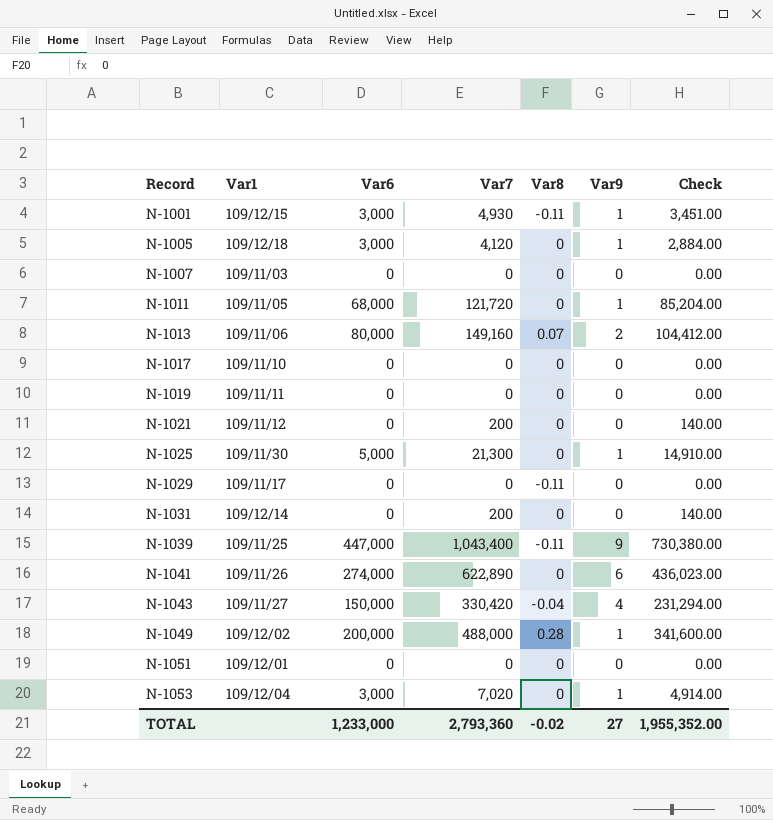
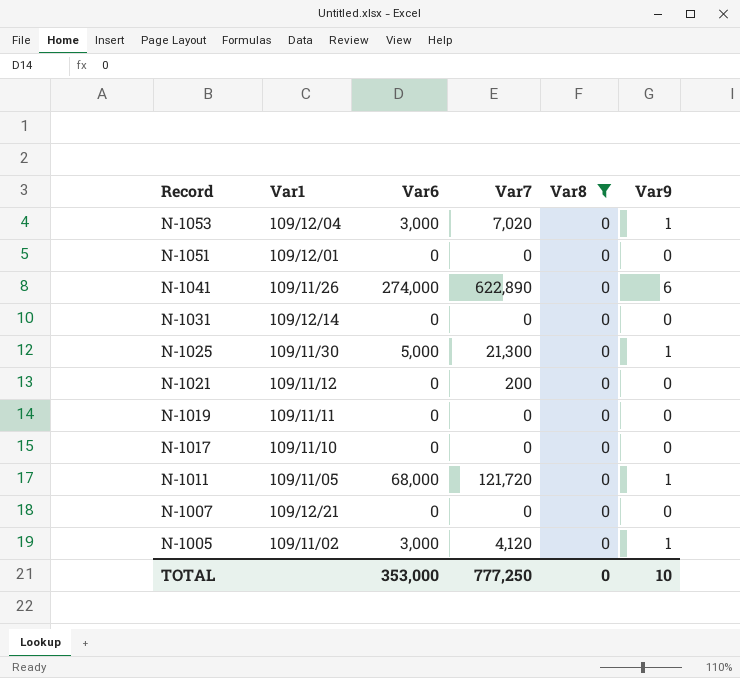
filter: none -> Var8 = 0
row order: Record ascending -> Record descending
column Check | formula: [Var7] * 0.7 -> none
N-1031 | Var7: 200 -> 0
N-1007 | Var1: 109/11/03 -> 109/12/21
N-1005 | Var1: 109/12/18 -> 109/11/02
TOTAL | Var6: 1,233,000 -> 353,000
TOTAL | Var7: 2,793,360 -> 777,250
TOTAL | Var8: -0.02 -> 0
TOTAL | Var9: 27 -> 10

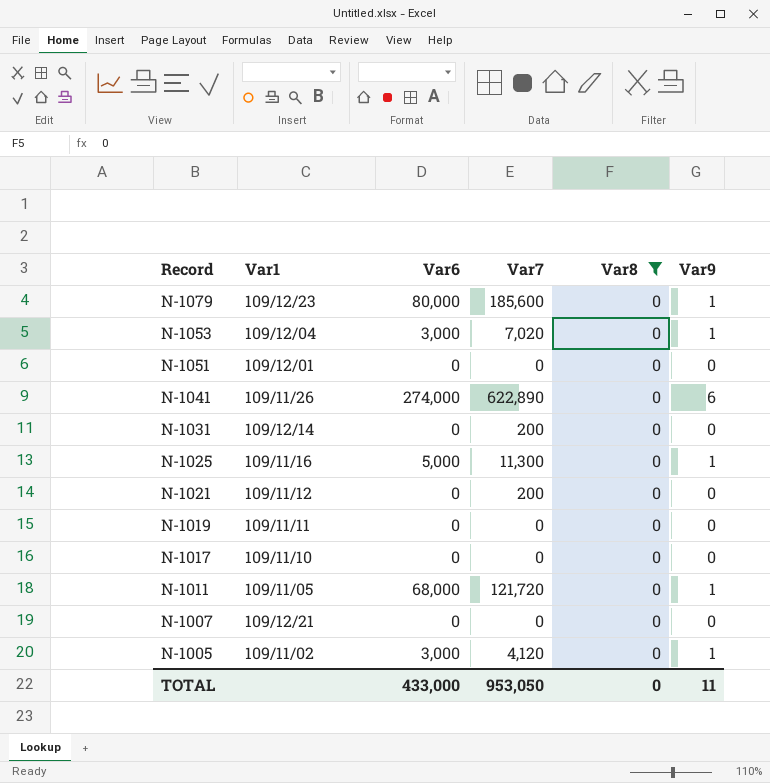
row N-1079: none -> 109/12/23 | 80,000 | 185,600 | 0 | 1
N-1031 | Var7: 0 -> 200
N-1025 | Var1: 109/11/30 -> 109/11/16
N-1025 | Var7: 21,300 -> 11,300
TOTAL | Var6: 353,000 -> 433,000
TOTAL | Var7: 777,250 -> 953,050
TOTAL | Var9: 10 -> 11

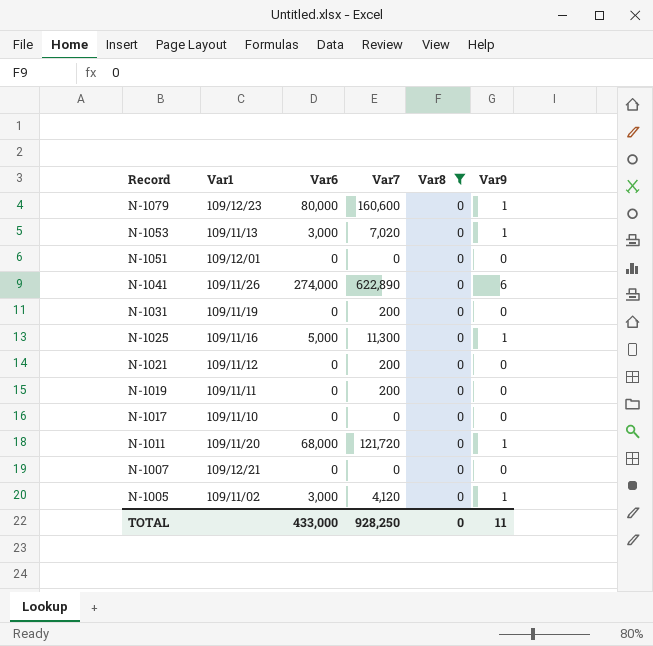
N-1079 | Var7: 185,600 -> 160,600
N-1053 | Var1: 109/12/04 -> 109/11/13
N-1031 | Var1: 109/12/14 -> 109/11/19
N-1019 | Var7: 0 -> 200
N-1011 | Var1: 109/11/05 -> 109/11/20
TOTAL | Var7: 953,050 -> 928,250

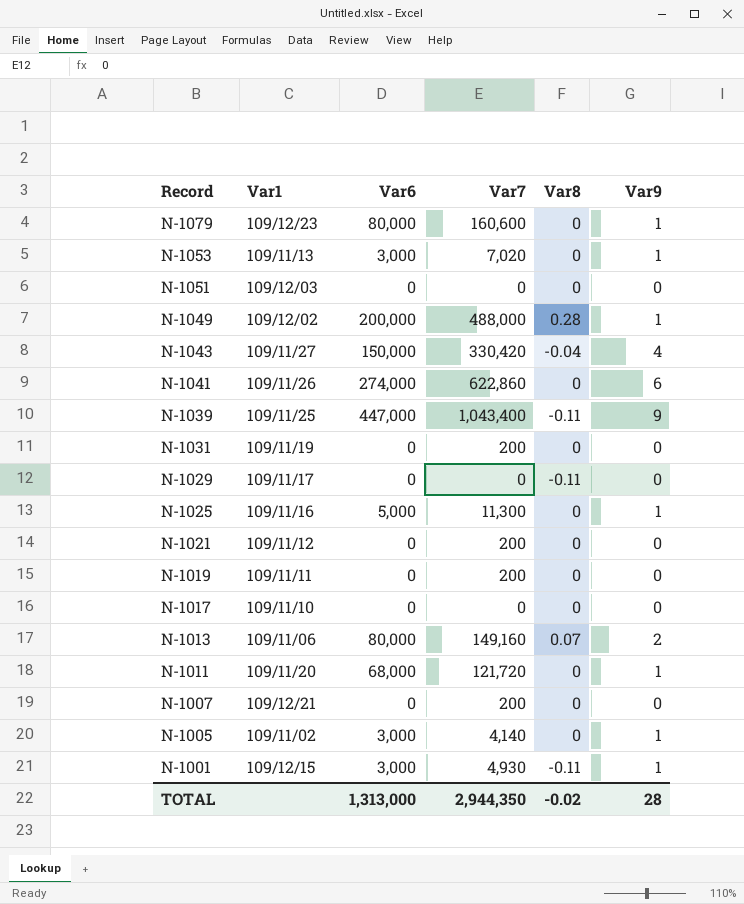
filter: Var8 = 0 -> none
N-1051 | Var1: 109/12/01 -> 109/12/03
N-1041 | Var7: 622,890 -> 622,860
N-1007 | Var7: 0 -> 200
N-1005 | Var7: 4,120 -> 4,140
TOTAL | Var6: 433,000 -> 1,313,000
TOTAL | Var7: 928,250 -> 2,944,350
TOTAL | Var8: 0 -> -0.02
TOTAL | Var9: 11 -> 28

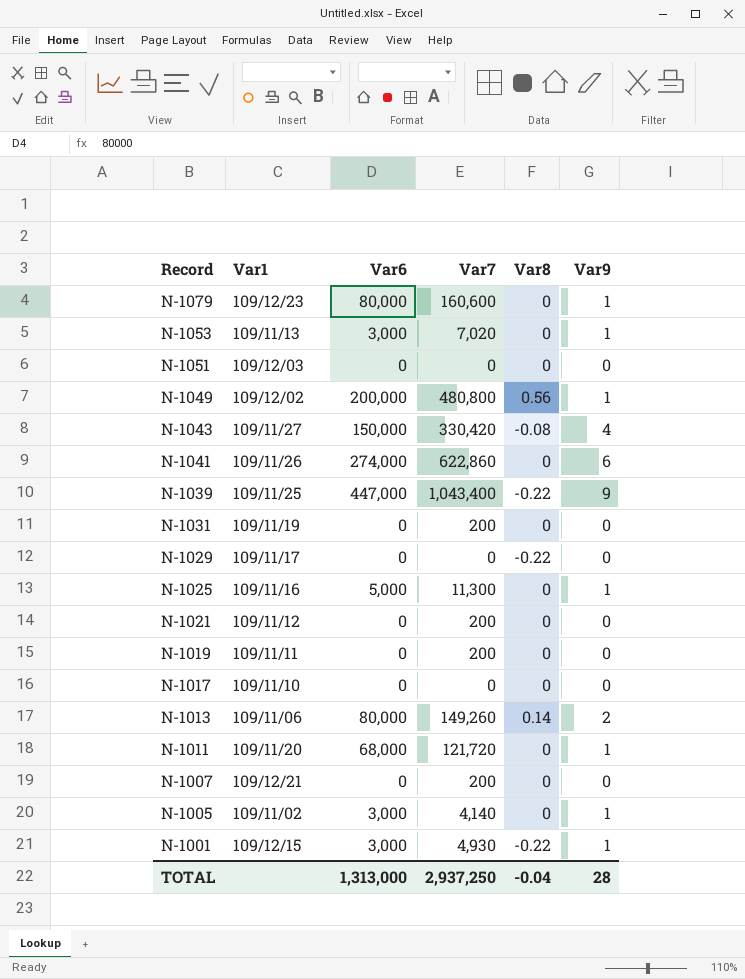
N-1049 | Var7: 488,000 -> 480,800
N-1049 | Var8: 0.28 -> 0.56
N-1043 | Var8: -0.04 -> -0.08
N-1039 | Var8: -0.11 -> -0.22
N-1029 | Var8: -0.11 -> -0.22
N-1013 | Var7: 149,160 -> 149,260
N-1013 | Var8: 0.07 -> 0.14
N-1001 | Var8: -0.11 -> -0.22
TOTAL | Var7: 2,944,350 -> 2,937,250
TOTAL | Var8: -0.02 -> -0.04

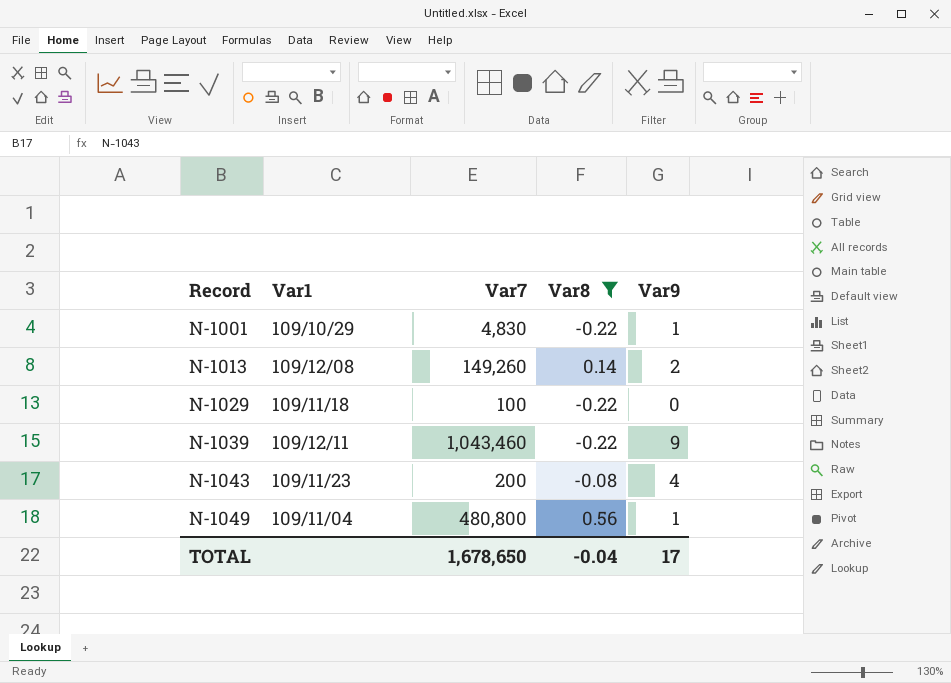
filter: none -> Var8 != 0
row order: Record descending -> Record ascending
column Var6 | position: 3 -> none
N-1001 | Var1: 109/12/15 -> 109/10/29
N-1001 | Var7: 4,930 -> 4,830
N-1013 | Var1: 109/11/06 -> 109/12/08
N-1029 | Var1: 109/11/17 -> 109/11/18
N-1029 | Var7: 0 -> 100
N-1039 | Var1: 109/11/25 -> 109/12/11
N-1039 | Var7: 1,043,400 -> 1,043,460
N-1043 | Var1: 109/11/27 -> 109/11/23
N-1043 | Var7: 330,420 -> 200
N-1049 | Var1: 109/12/02 -> 109/11/04
TOTAL | Var7: 2,937,250 -> 1,678,650
TOTAL | Var9: 28 -> 17

